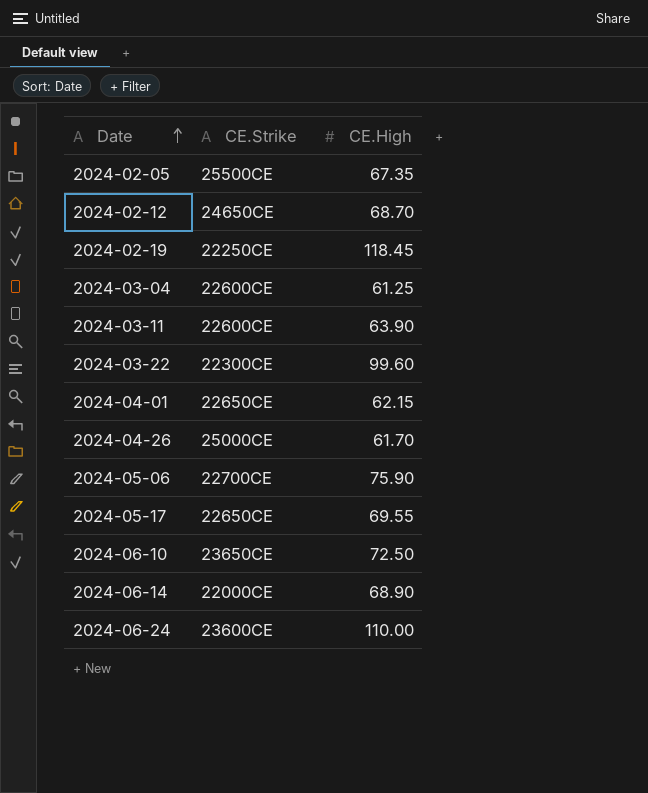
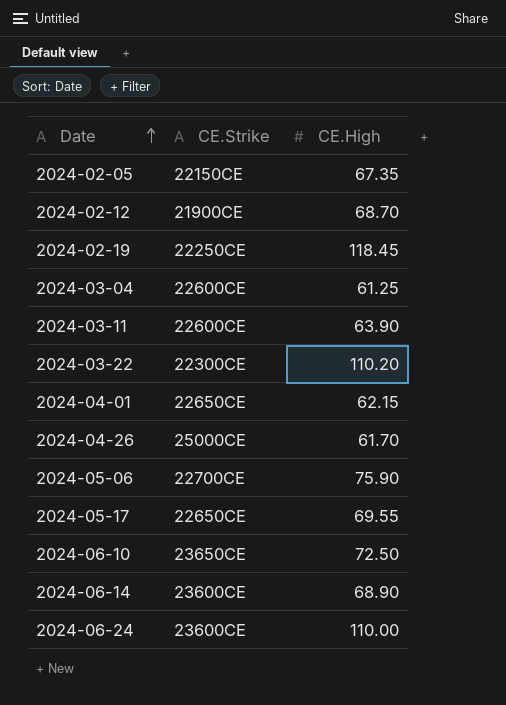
2024-02-05 | CE.Strike: 25500CE -> 22150CE
2024-02-12 | CE.Strike: 24650CE -> 21900CE
2024-03-22 | CE.High: 99.60 -> 110.20
2024-06-14 | CE.Strike: 22000CE -> 23600CE

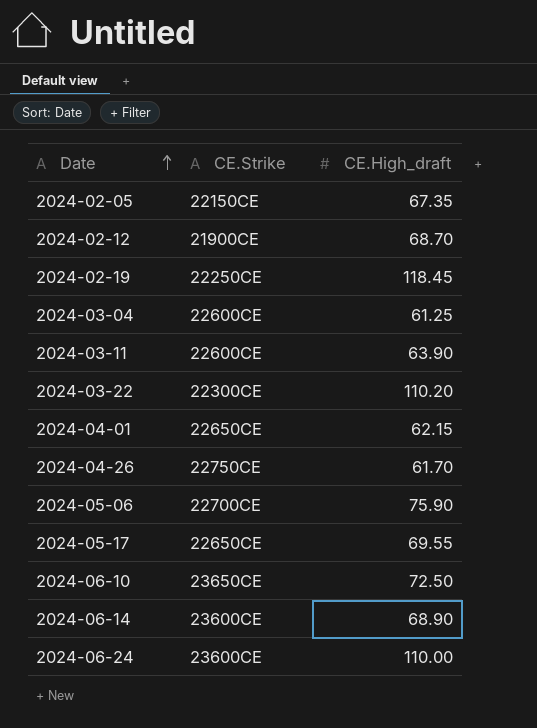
column name: CE.High -> CE.High_draft
2024-04-26 | CE.Strike: 25000CE -> 22750CE

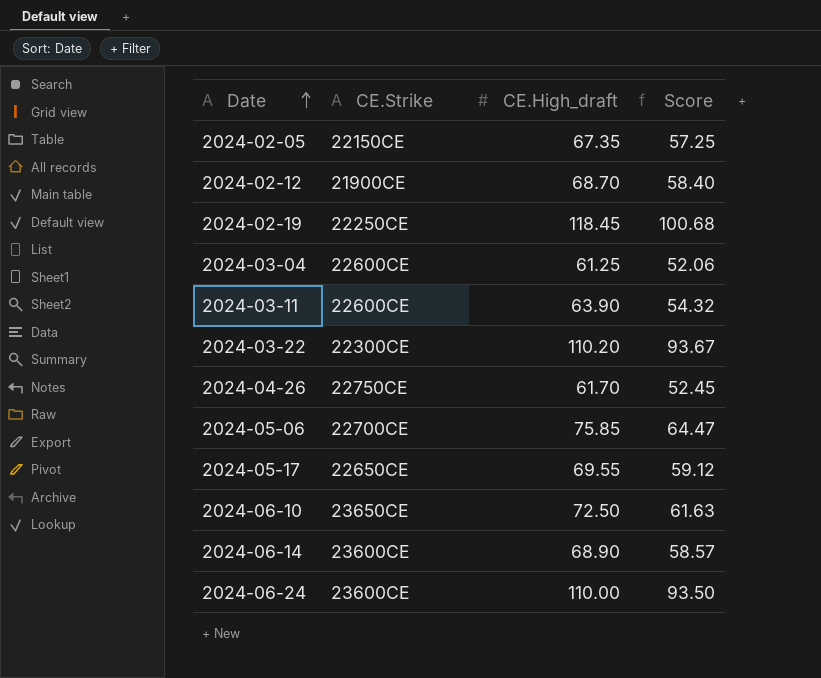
column Score | formula: none -> [CE.High_draft] * 0.85
row 2024-04-01: 22650CE | 62.15 -> none
2024-05-06 | CE.High_draft: 75.90 -> 75.85

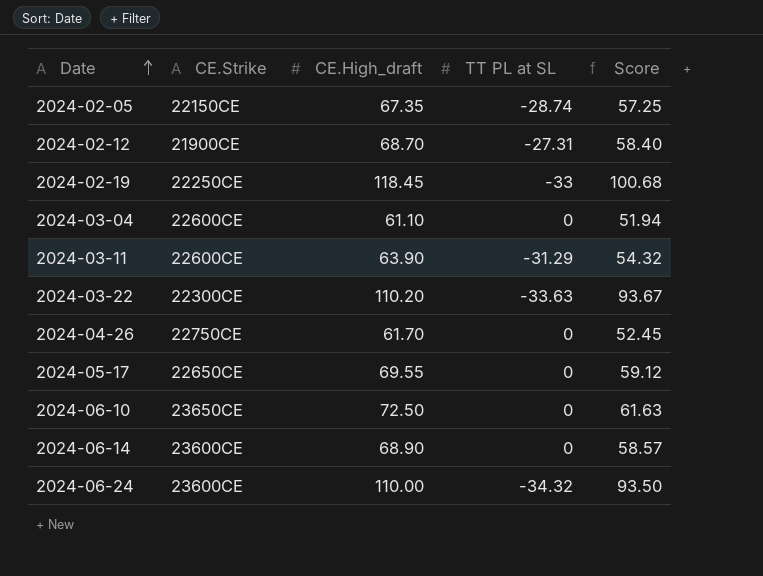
column TT PL at SL | position: none -> 4
row 2024-05-06: 22700CE | 75.85 | 64.47 -> none
2024-03-04 | CE.High_draft: 61.25 -> 61.10
2024-03-04 | Score: 52.06 -> 51.94

